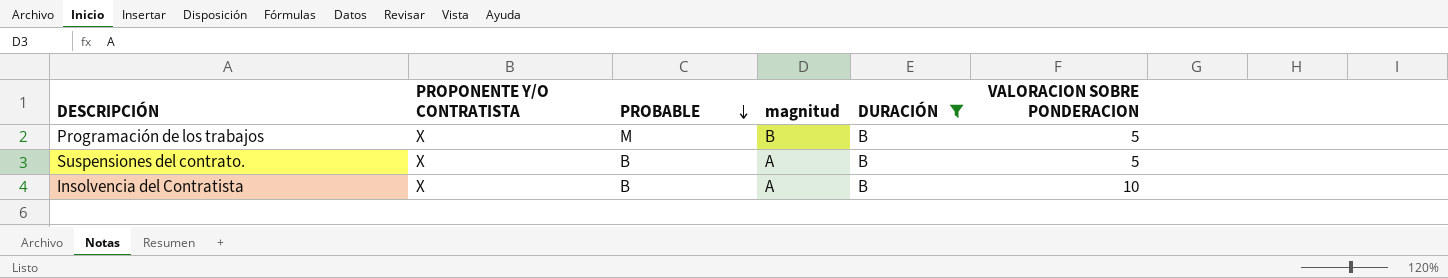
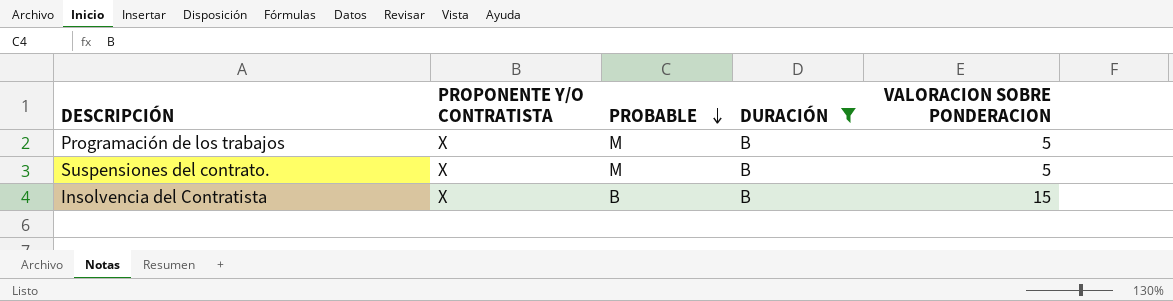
column magnitud | position: 4 -> none
Suspensiones del contrato. | PROBABLE: B -> M
Insolvencia del Contratista | VALORACION SOBRE PONDERACION: 10 -> 15

